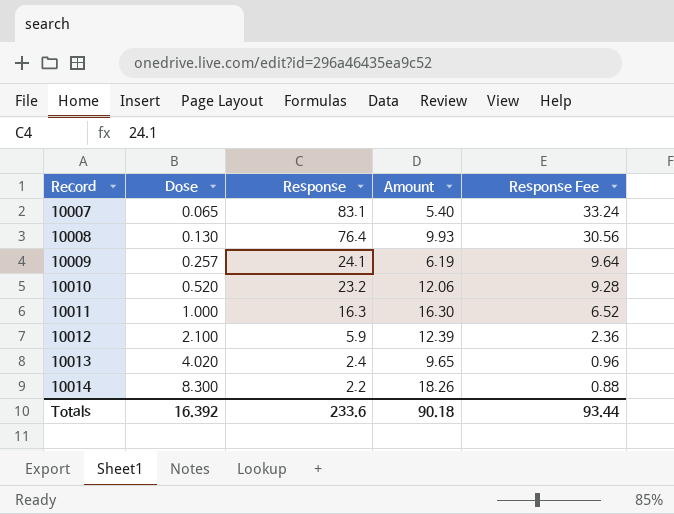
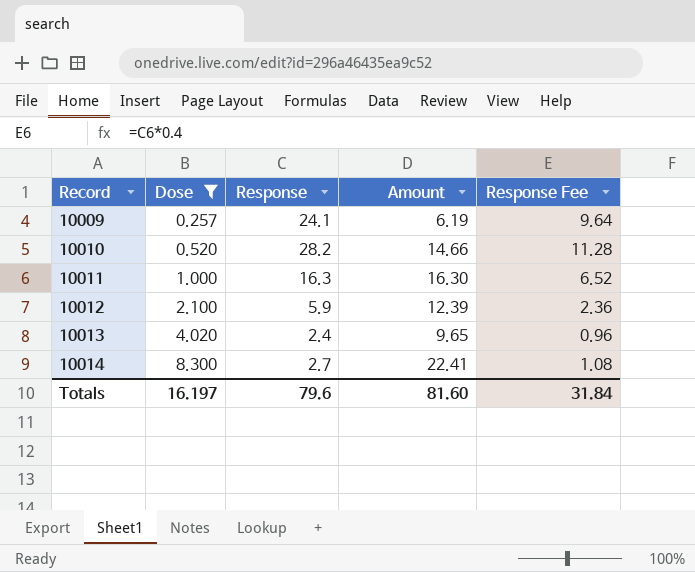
filter: none -> Dose >= 0.257
10010 | Response: 23.2 -> 28.2
10010 | Amount: 12.06 -> 14.66
10010 | Response Fee: 9.28 -> 11.28
10014 | Response: 2.2 -> 2.7
10014 | Amount: 18.26 -> 22.41
10014 | Response Fee: 0.88 -> 1.08
Totals | Dose: 16.392 -> 16.197
Totals | Response: 233.6 -> 79.6
Totals | Amount: 90.18 -> 81.60
Totals | Response Fee: 93.44 -> 31.84

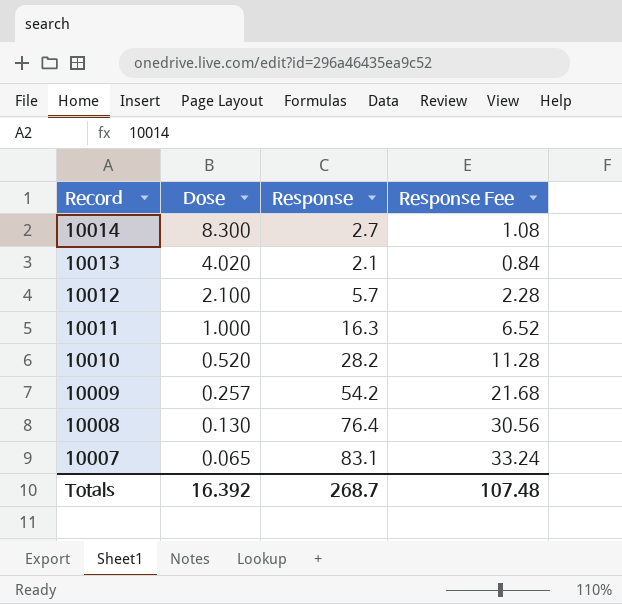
filter: Dose >= 0.257 -> none
row order: Record ascending -> Record descending
column Amount | formula: [Dose] * [Response] -> none
10013 | Response: 2.4 -> 2.1
10013 | Response Fee: 0.96 -> 0.84
10012 | Response: 5.9 -> 5.7
10012 | Response Fee: 2.36 -> 2.28
10009 | Response: 24.1 -> 54.2
10009 | Response Fee: 9.64 -> 21.68
Totals | Dose: 16.197 -> 16.392
Totals | Response: 79.6 -> 268.7
Totals | Response Fee: 31.84 -> 107.48

